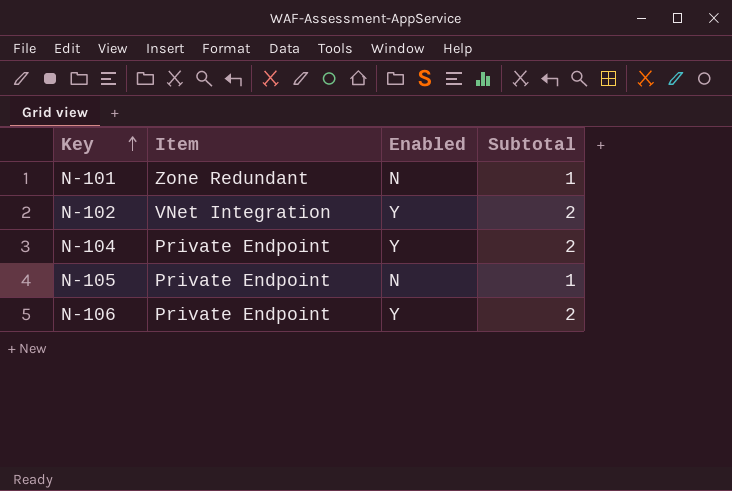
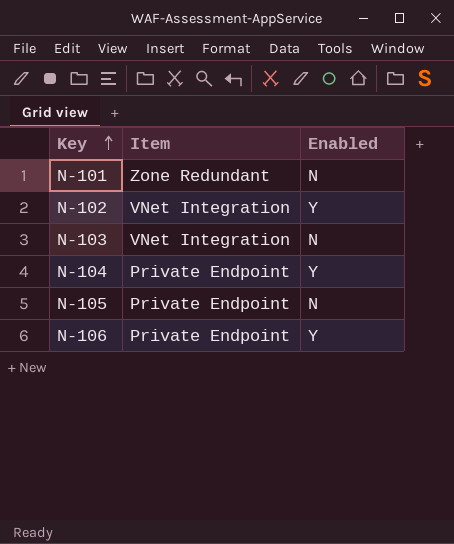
column Subtotal | position: 4 -> none
row N-103: none -> VNet Integration | N

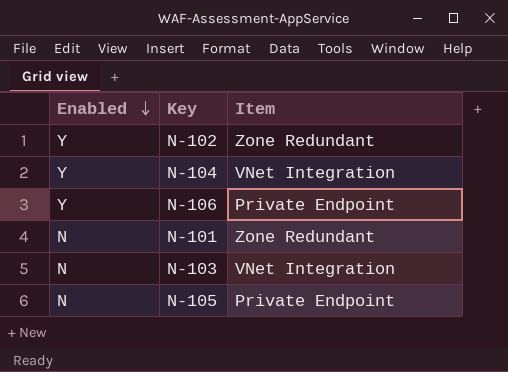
row order: Key ascending -> Enabled descending
column Enabled | position: 3 -> 1
N-102 | Item: VNet Integration -> Zone Redundant
N-104 | Item: Private Endpoint -> VNet Integration

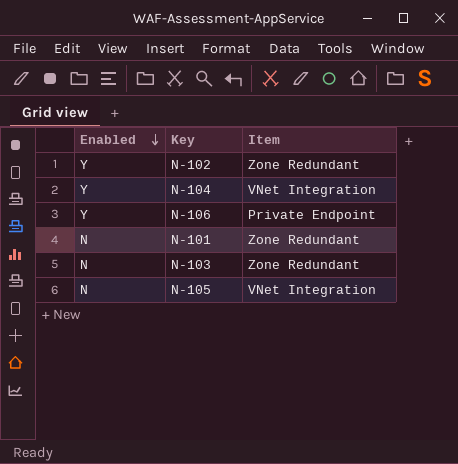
N-103 | Item: VNet Integration -> Zone Redundant
N-105 | Item: Private Endpoint -> VNet Integration

